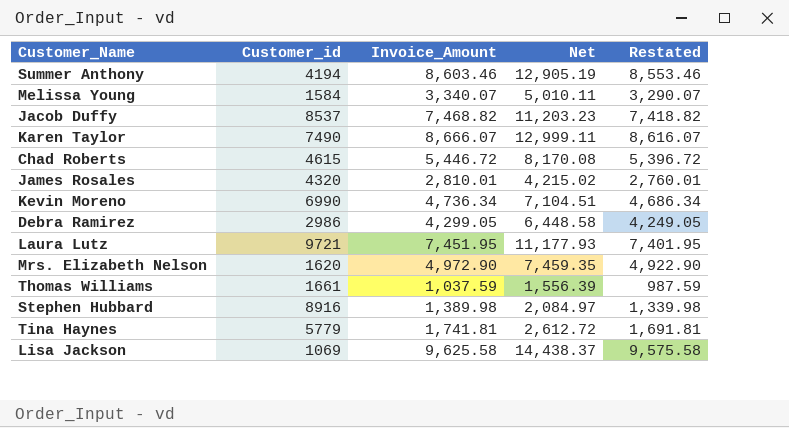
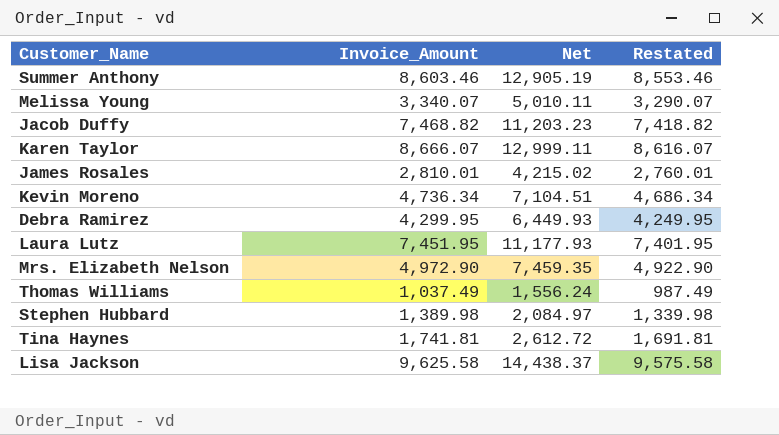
column Customer_id | position: 2 -> none
row Chad Roberts: 4615 | 5,446.72 | 8,170.08 | 5,396.72 -> none
Debra Ramirez | Invoice_Amount: 4,299.05 -> 4,299.95
Debra Ramirez | Net: 6,448.58 -> 6,449.93
Debra Ramirez | Restated: 4,249.05 -> 4,249.95
Thomas Williams | Invoice_Amount: 1,037.59 -> 1,037.49
Thomas Williams | Net: 1,556.39 -> 1,556.24
Thomas Williams | Restated: 987.59 -> 987.49

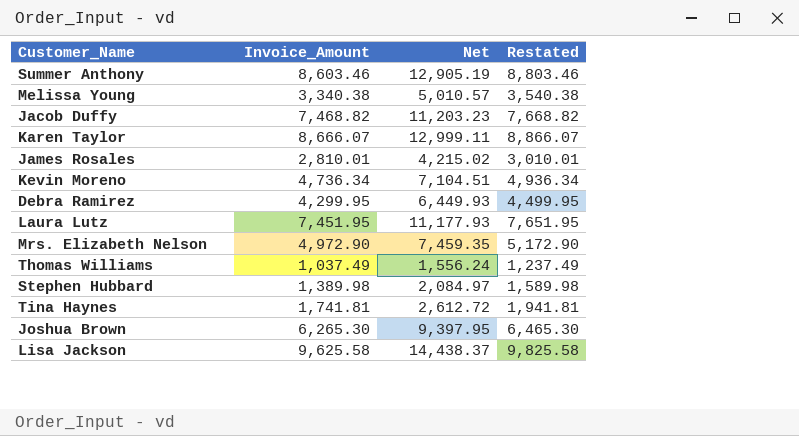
column Restated | formula: [Invoice_Amount] - 50 -> [Invoice_Amount] + 200
Melissa Young | Invoice_Amount: 3,340.07 -> 3,340.38
Melissa Young | Net: 5,010.11 -> 5,010.57
row Joshua Brown: none -> 6,265.30 | 9,397.95 | 6,465.30

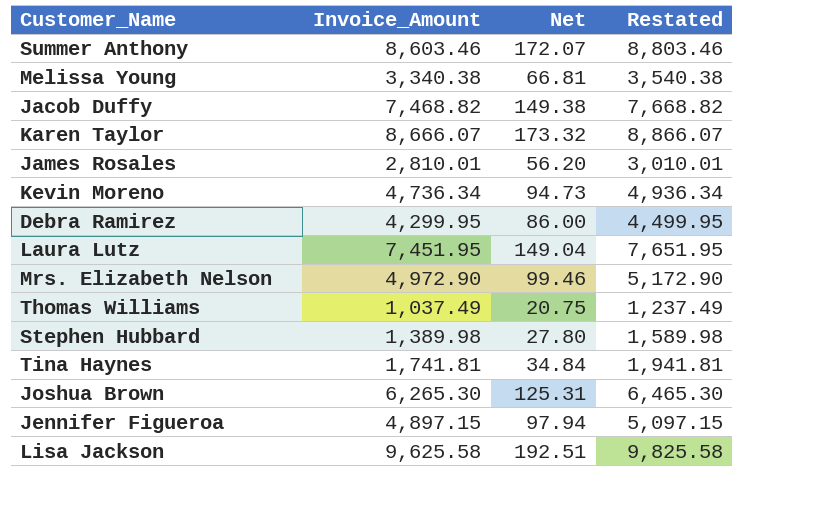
column Net | formula: [Invoice_Amount] * 1.5 -> [Invoice_Amount] * 0.02
row Jennifer Figueroa: none -> 4,897.15 | 97.94 | 5,097.15

